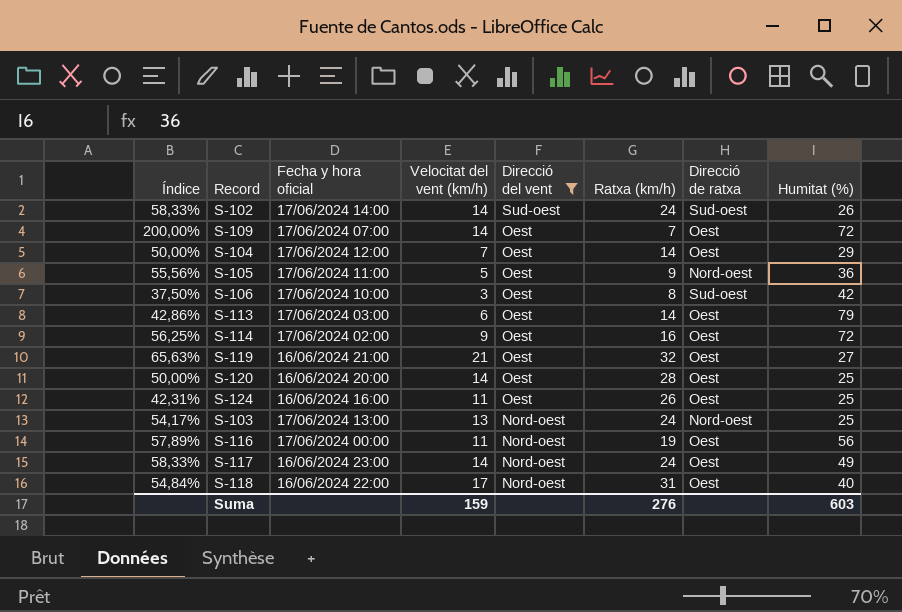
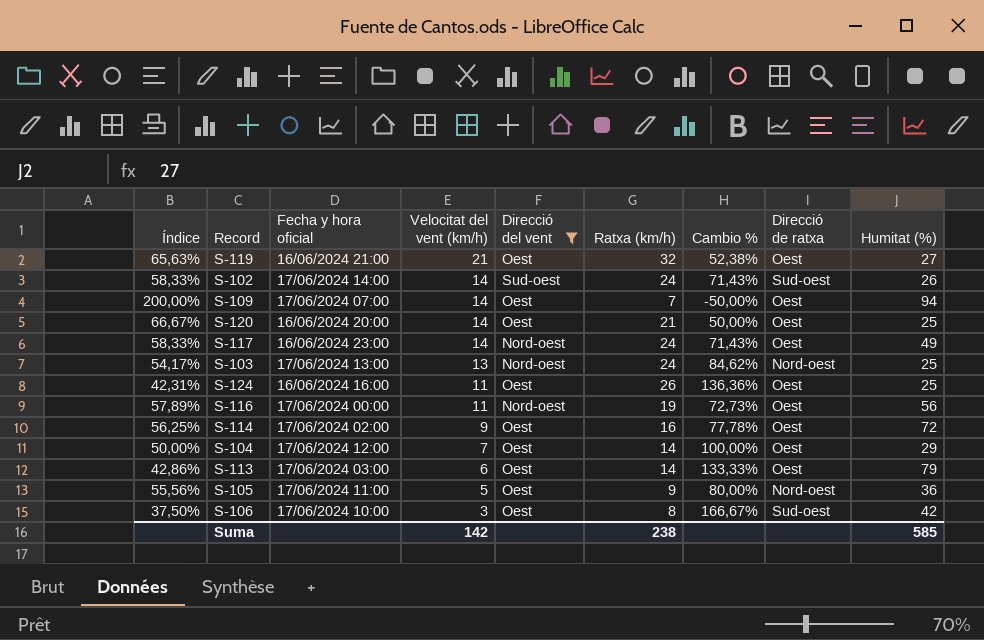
row order: Direcció del vent descending -> Velocitat del vent (km/h) descending
column Cambio % | formula: none -> ([Ratxa (km/h)] - [Velocitat del vent (km/h)]) / [Velocitat del vent (km/h)]
row S-118: 54,84% | 16/06/2024 22:00 | 17 | Nord-oest | 31 | Oest | 40 -> none
S-109 | Humitat (%): 72 -> 94
S-120 | Índice: 50,00% -> 66,67%
S-120 | Ratxa (km/h): 28 -> 21
Suma | Velocitat del vent (km/h): 159 -> 142
Suma | Ratxa (km/h): 276 -> 238
Suma | Humitat (%): 603 -> 585

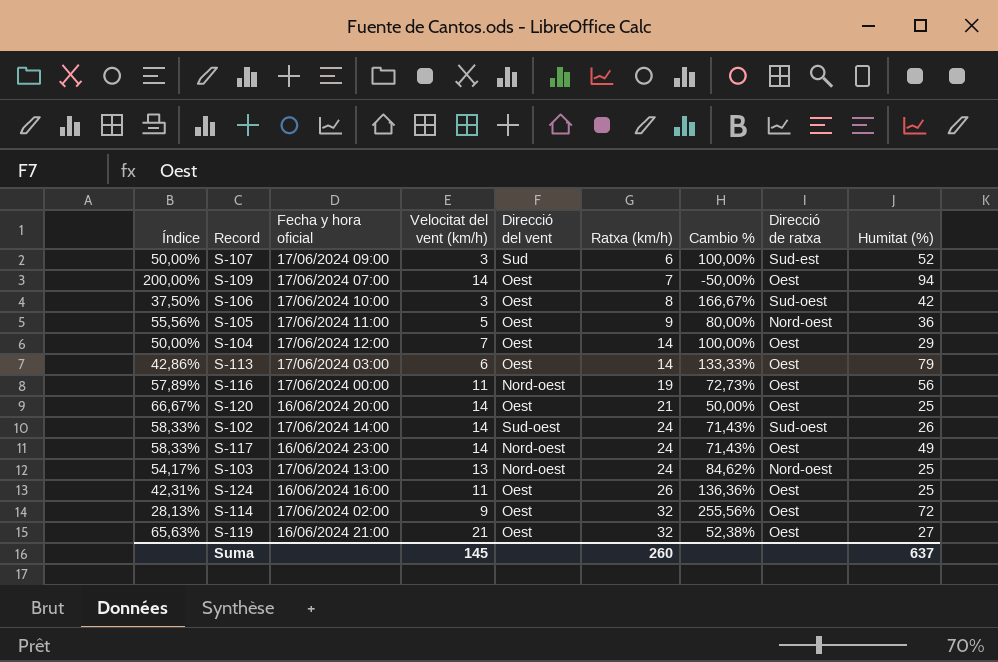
filter: Direcció del vent != Sud -> none
row order: Velocitat del vent (km/h) descending -> Ratxa (km/h) ascending
S-114 | Índice: 56,25% -> 28,13%
S-114 | Ratxa (km/h): 16 -> 32
S-114 | Cambio %: 77,78% -> 255,56%
Suma | Velocitat del vent (km/h): 142 -> 145
Suma | Ratxa (km/h): 238 -> 260
Suma | Humitat (%): 585 -> 637

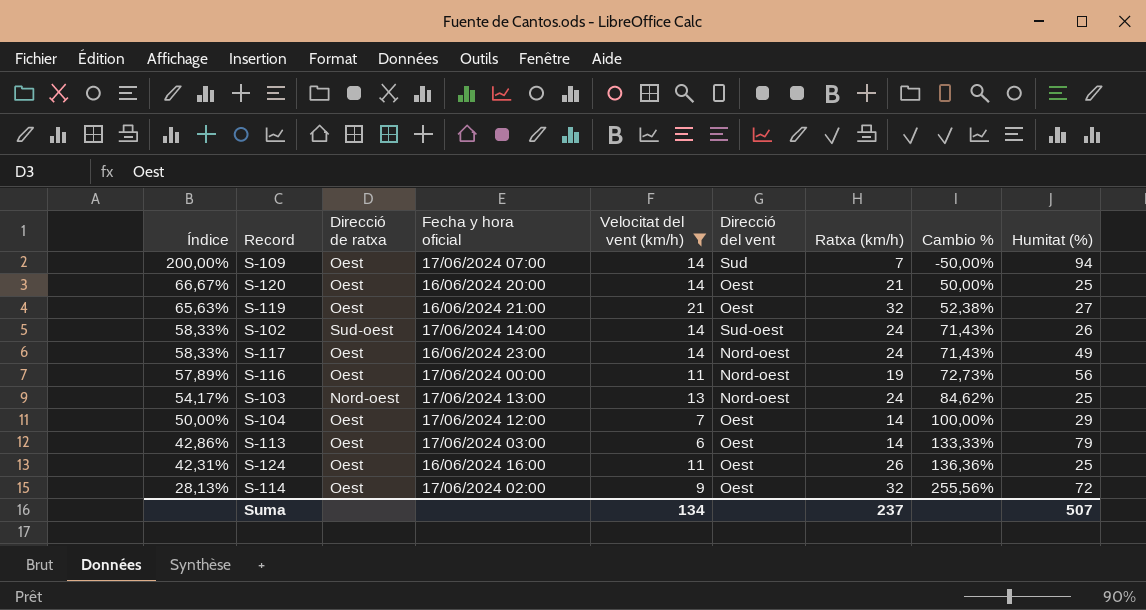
filter: none -> Velocitat del vent (km/h) >= 6
row order: Ratxa (km/h) ascending -> Índice descending
column Direcció de ratxa | position: 8 -> 3
S-109 | Direcció del vent: Oest -> Sud
Suma | Velocitat del vent (km/h): 145 -> 134
Suma | Ratxa (km/h): 260 -> 237
Suma | Humitat (%): 637 -> 507

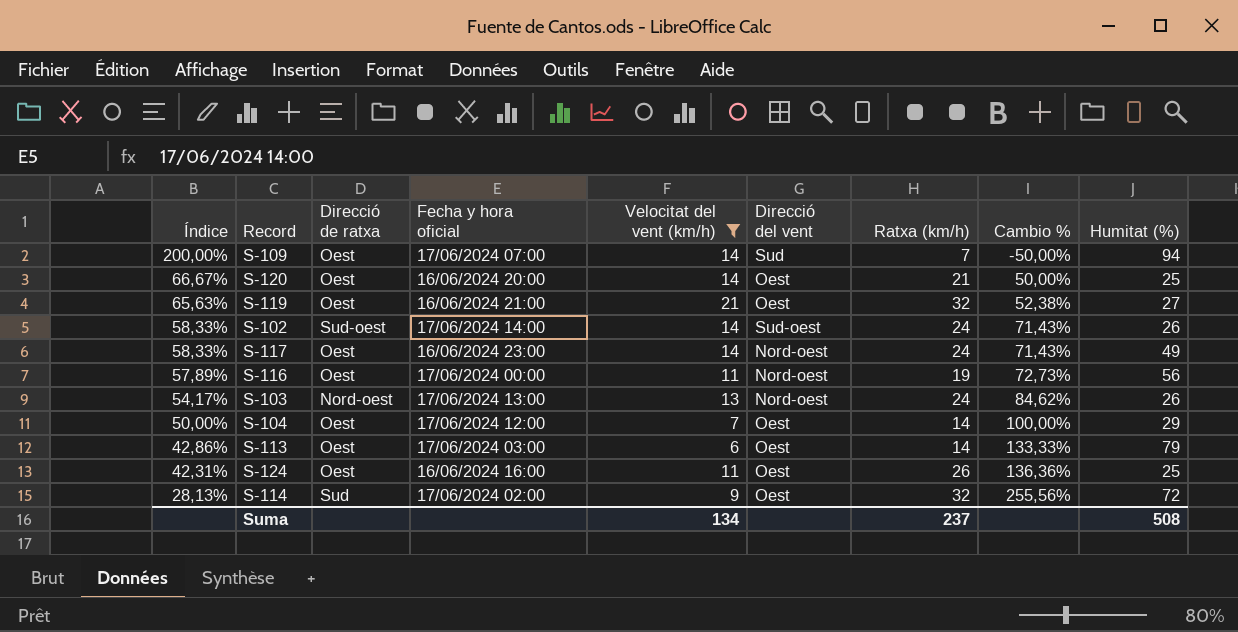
S-103 | Humitat (%): 25 -> 26
S-114 | Direcció de ratxa: Oest -> Sud
Suma | Humitat (%): 507 -> 508

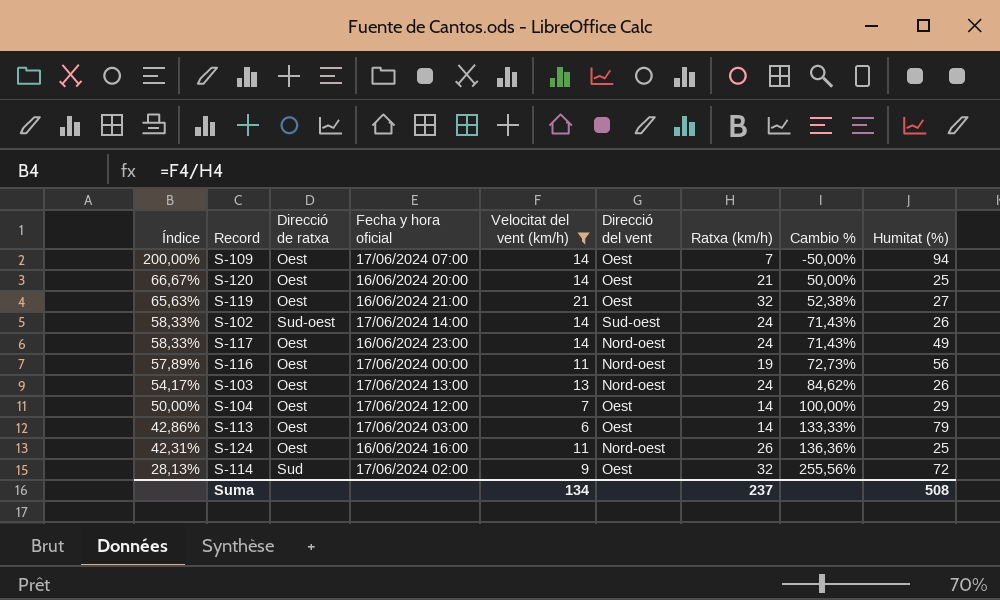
S-109 | Direcció del vent: Sud -> Oest
S-103 | Direcció de ratxa: Nord-oest -> Oest
S-124 | Direcció del vent: Oest -> Nord-oest

